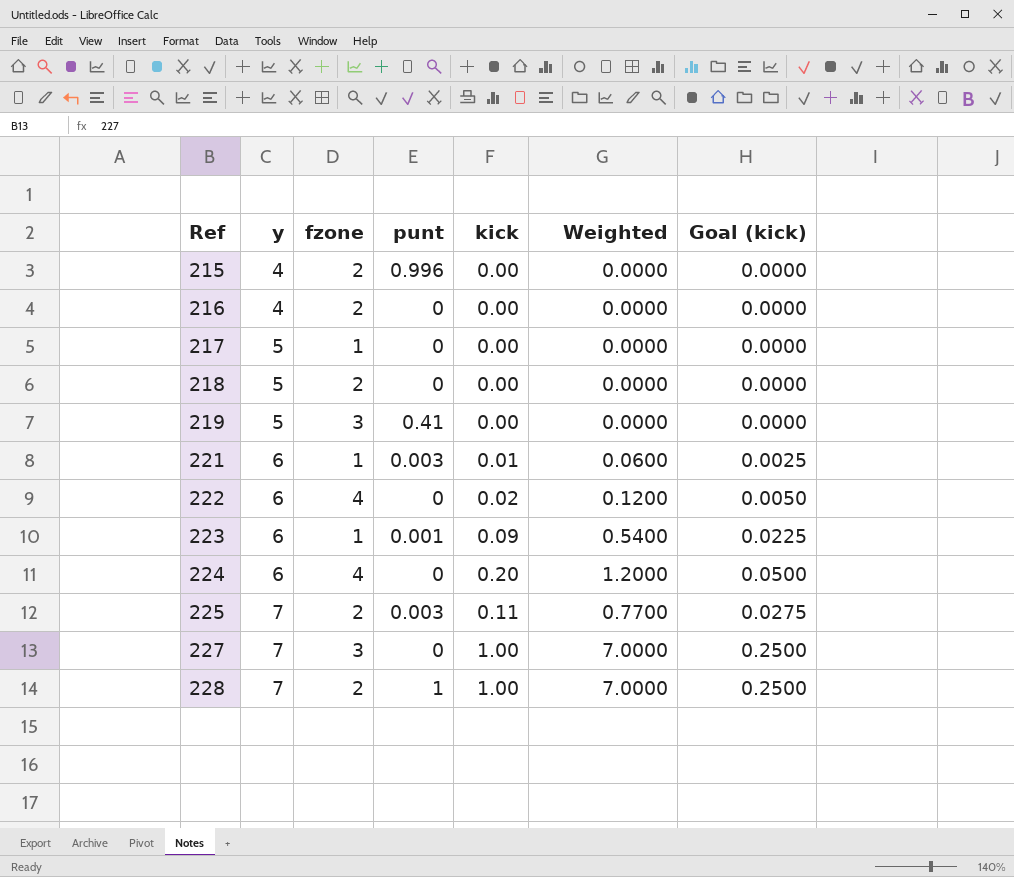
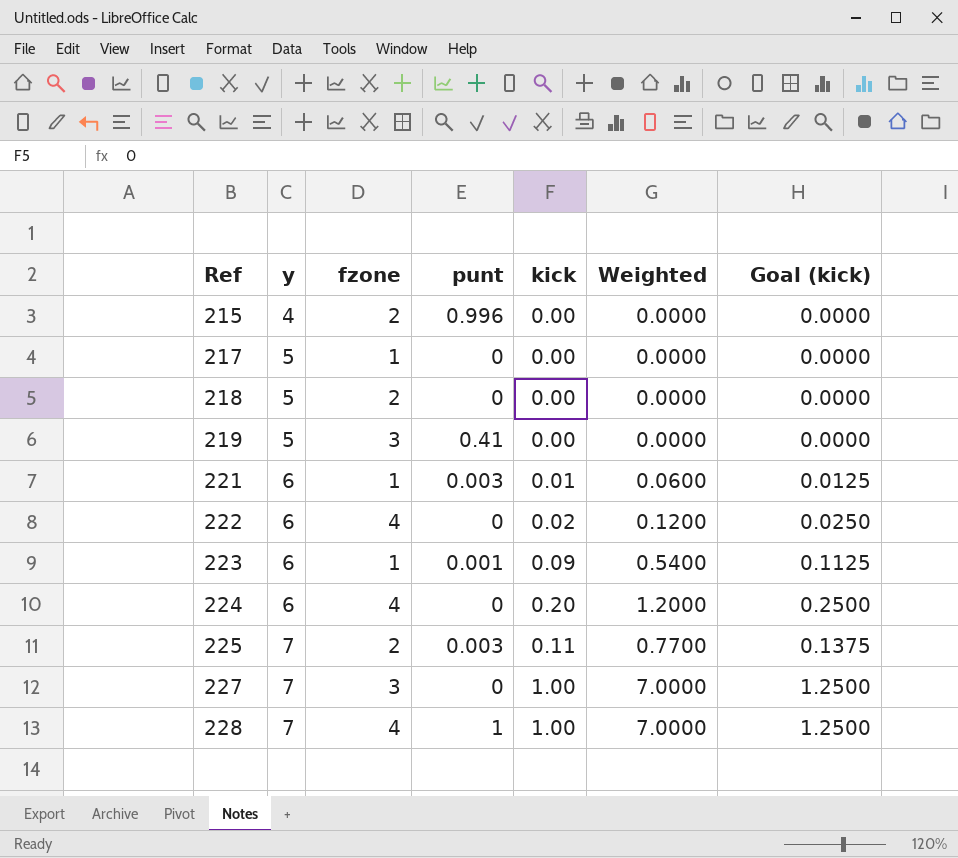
column Goal (kick) | formula: [kick] * 0.25 -> [kick] * 1.25
row 216: 4 | 2 | 0 | 0.00 | 0.0000 | 0.0000 -> none
228 | fzone: 2 -> 4

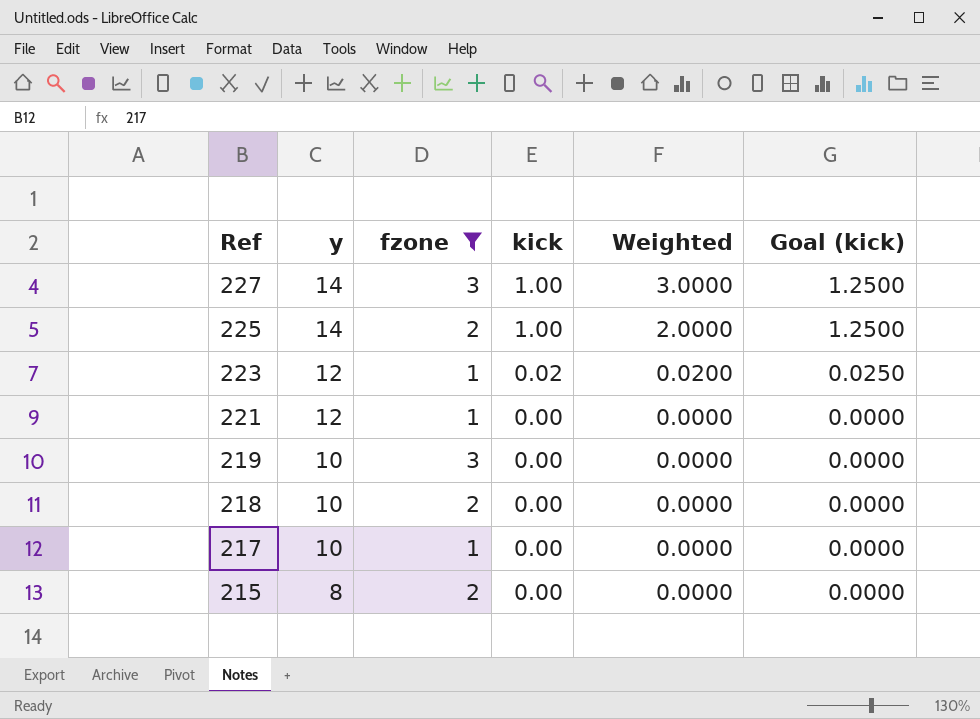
filter: none -> fzone != 4
row order: Ref ascending -> Ref descending
column punt | position: 4 -> none
column Weighted | formula: [y] * [kick] -> [fzone] * [kick]
227 | y: 7 -> 14
225 | y: 7 -> 14
225 | kick: 0.11 -> 1.00
225 | Goal (kick): 0.1375 -> 1.2500
223 | y: 6 -> 12
223 | kick: 0.09 -> 0.02
223 | Goal (kick): 0.1125 -> 0.0250
221 | y: 6 -> 12
221 | kick: 0.01 -> 0.00
221 | Goal (kick): 0.0125 -> 0.0000
219 | y: 5 -> 10
218 | y: 5 -> 10
217 | y: 5 -> 10
215 | y: 4 -> 8

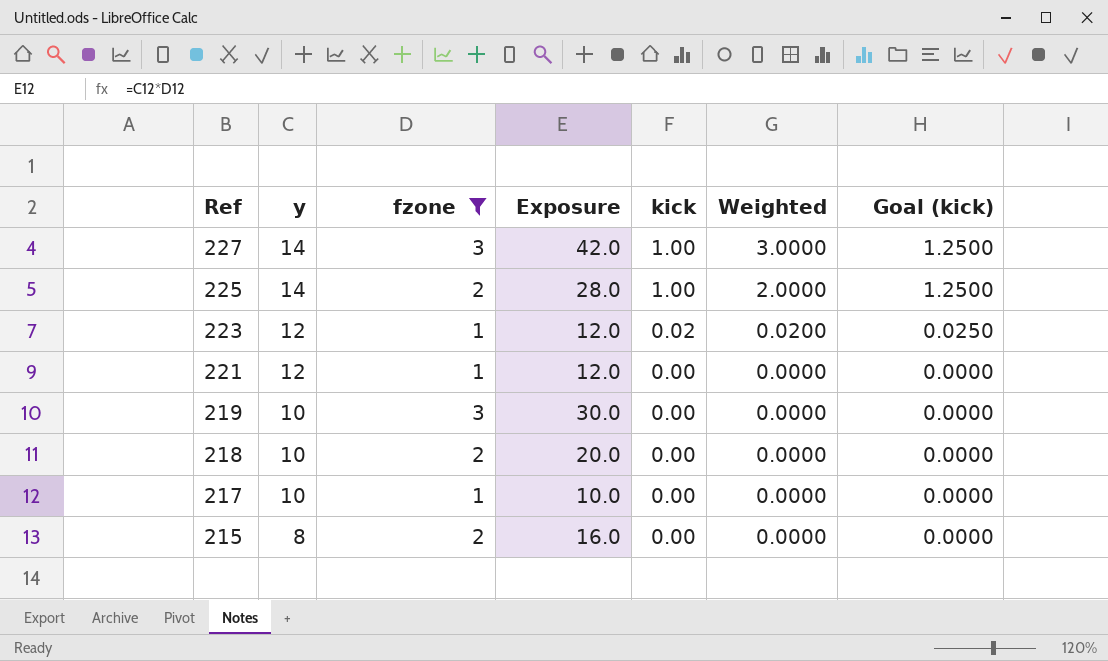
column Exposure | formula: none -> [y] * [fzone]

